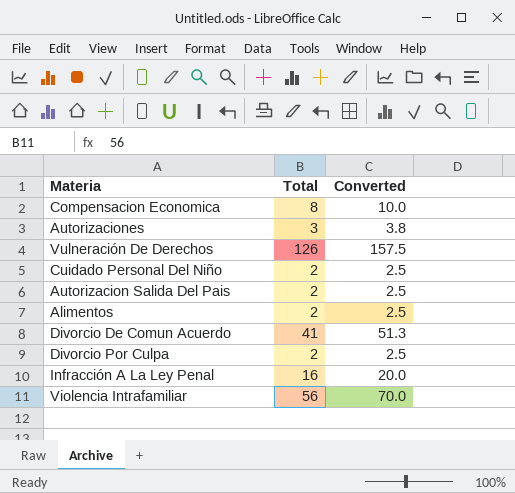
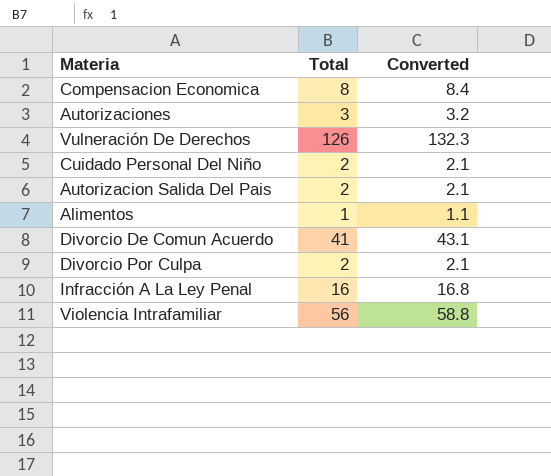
column Converted | formula: [Total] * 1.25 -> [Total] * 1.05
Alimentos | Total: 2 -> 1

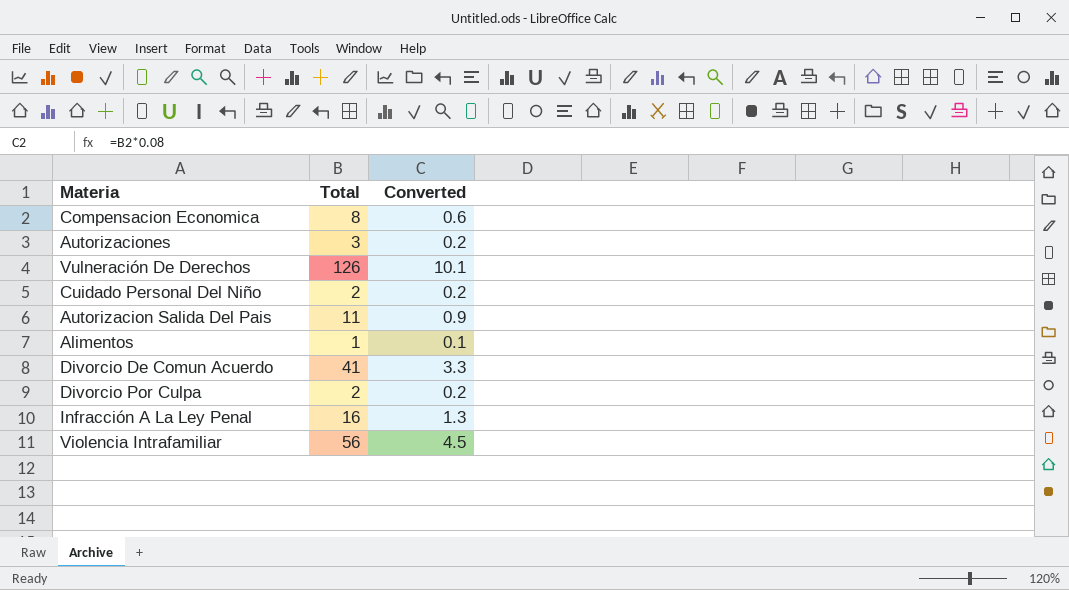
column Converted | formula: [Total] * 1.05 -> [Total] * 0.08
Autorizacion Salida Del Pais | Total: 2 -> 11

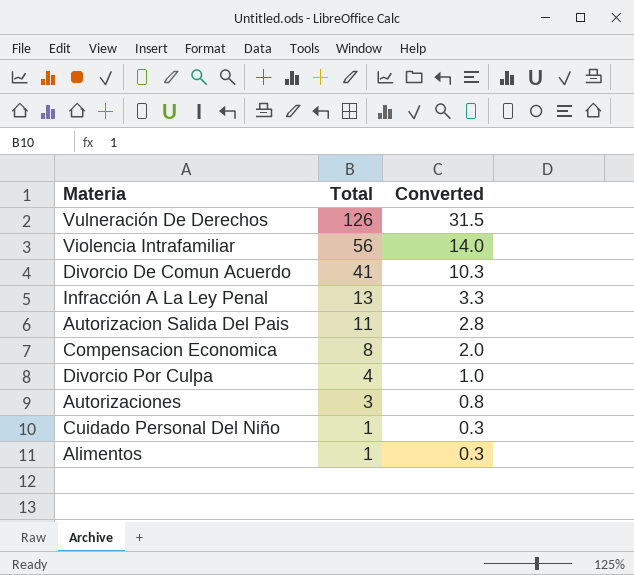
row order: none -> Total descending
column Converted | formula: [Total] * 0.08 -> [Total] * 0.25
Infracción A La Ley Penal | Total: 16 -> 13
Divorcio Por Culpa | Total: 2 -> 4
Cuidado Personal Del Niño | Total: 2 -> 1

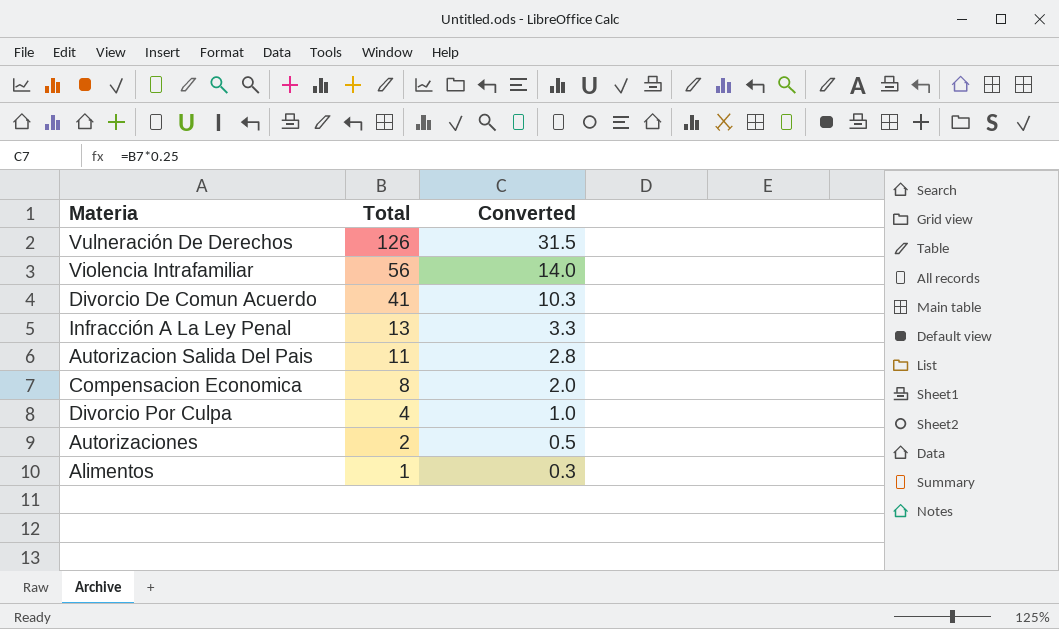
row Cuidado Personal Del Niño: 1 | 0.3 -> none
Autorizaciones | Total: 3 -> 2
Autorizaciones | Converted: 0.8 -> 0.5

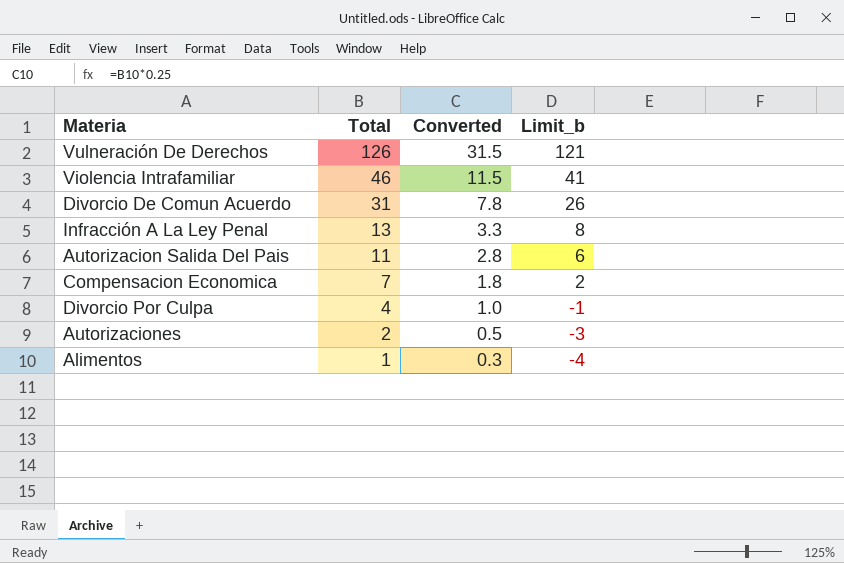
column Limit_b | formula: none -> [Total] - 5
Violencia Intrafamiliar | Total: 56 -> 46
Violencia Intrafamiliar | Converted: 14.0 -> 11.5
Divorcio De Comun Acuerdo | Total: 41 -> 31
Divorcio De Comun Acuerdo | Converted: 10.3 -> 7.8
Compensacion Economica | Total: 8 -> 7
Compensacion Economica | Converted: 2.0 -> 1.8

